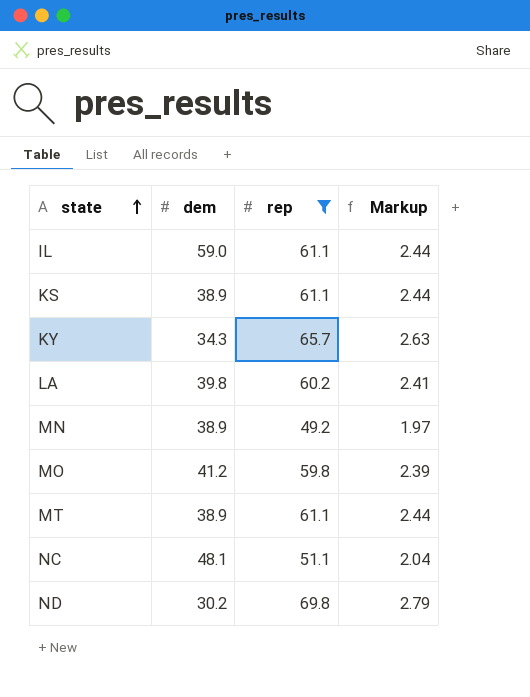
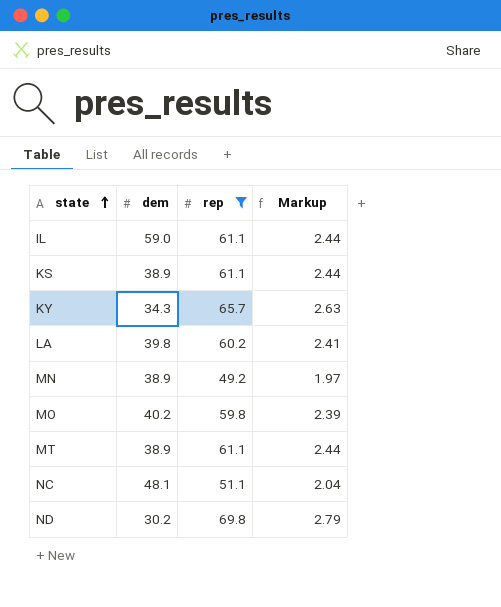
MO | dem: 41.2 -> 40.2

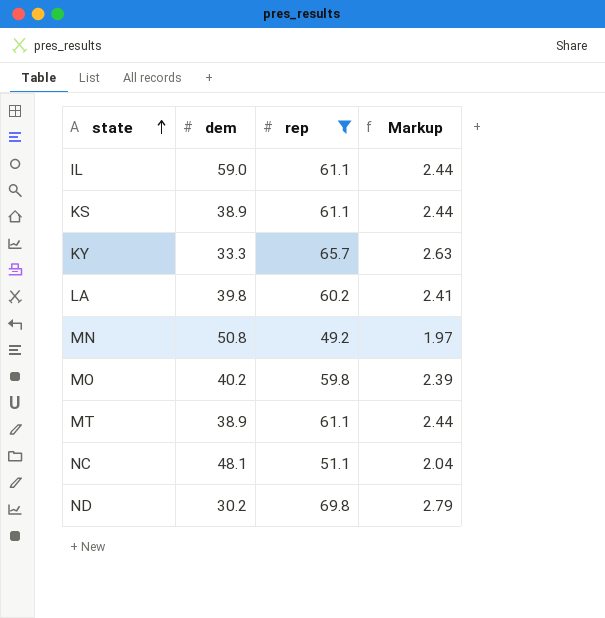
KY | dem: 34.3 -> 33.3
MN | dem: 38.9 -> 50.8

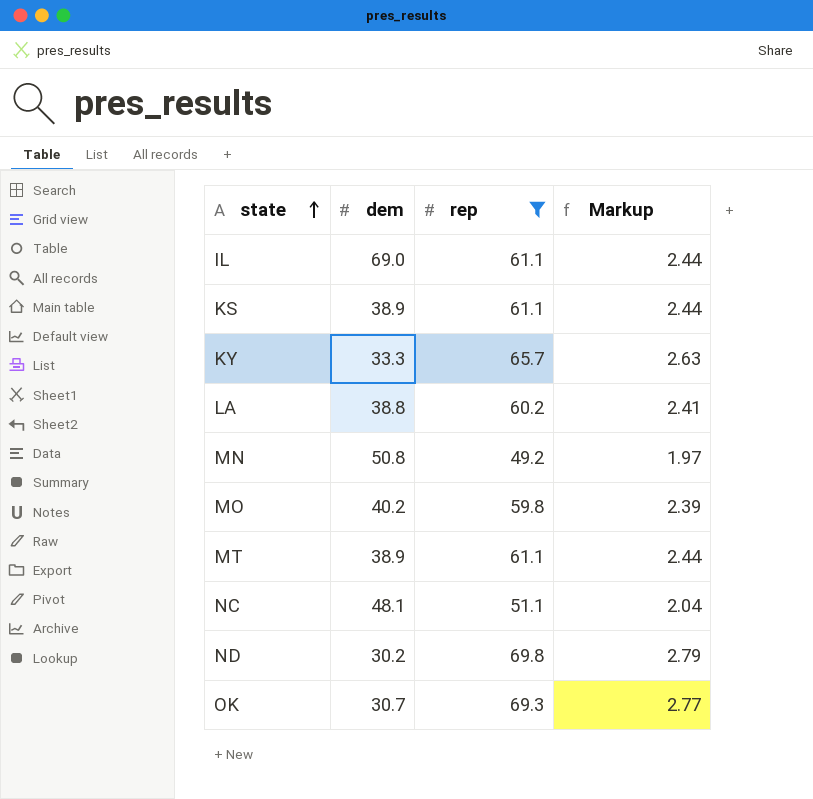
IL | dem: 59.0 -> 69.0
LA | dem: 39.8 -> 38.8
row OK: none -> 30.7 | 69.3 | 2.77

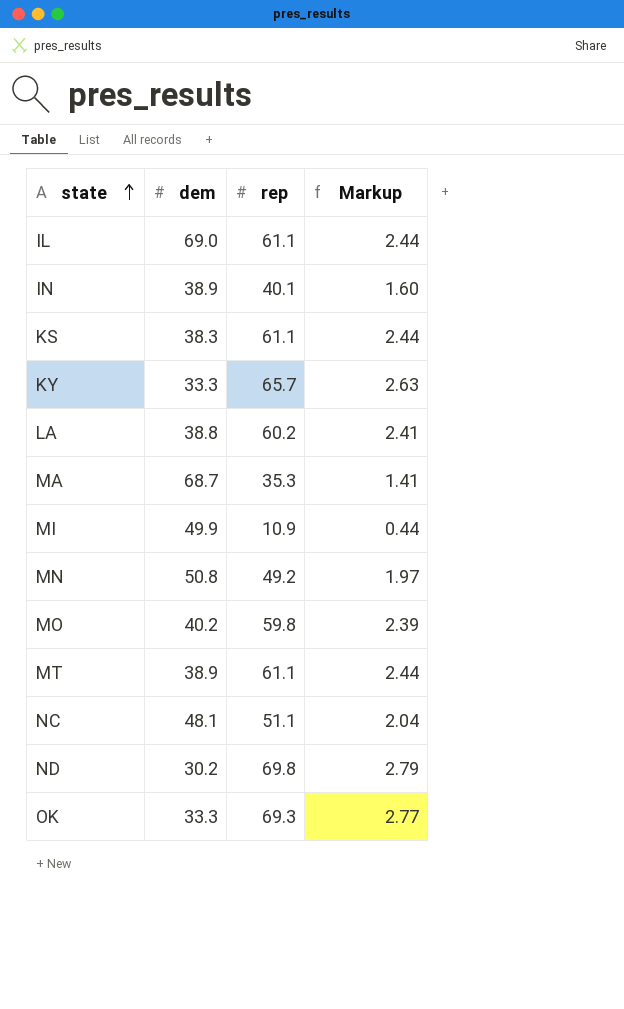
filter: rep >= 49.2 -> none
KS | dem: 38.9 -> 38.3
OK | dem: 30.7 -> 33.3

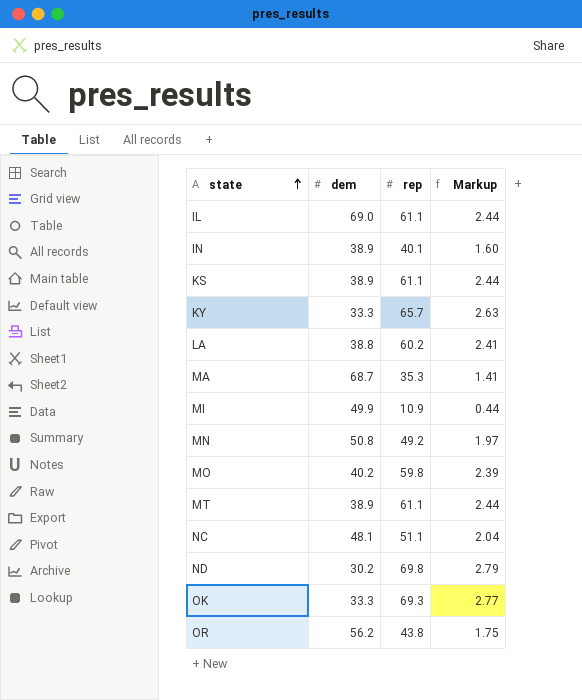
KS | dem: 38.3 -> 38.9
row OR: none -> 56.2 | 43.8 | 1.75

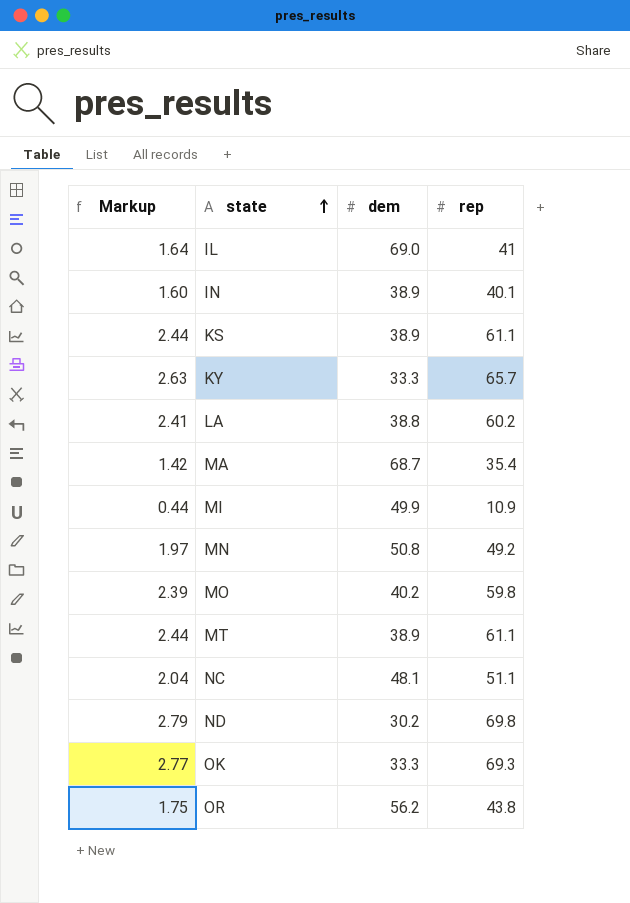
column Markup | position: 4 -> 1
IL | Markup: 2.44 -> 1.64
IL | rep: 61.1 -> 41
MA | Markup: 1.41 -> 1.42
MA | rep: 35.3 -> 35.4

